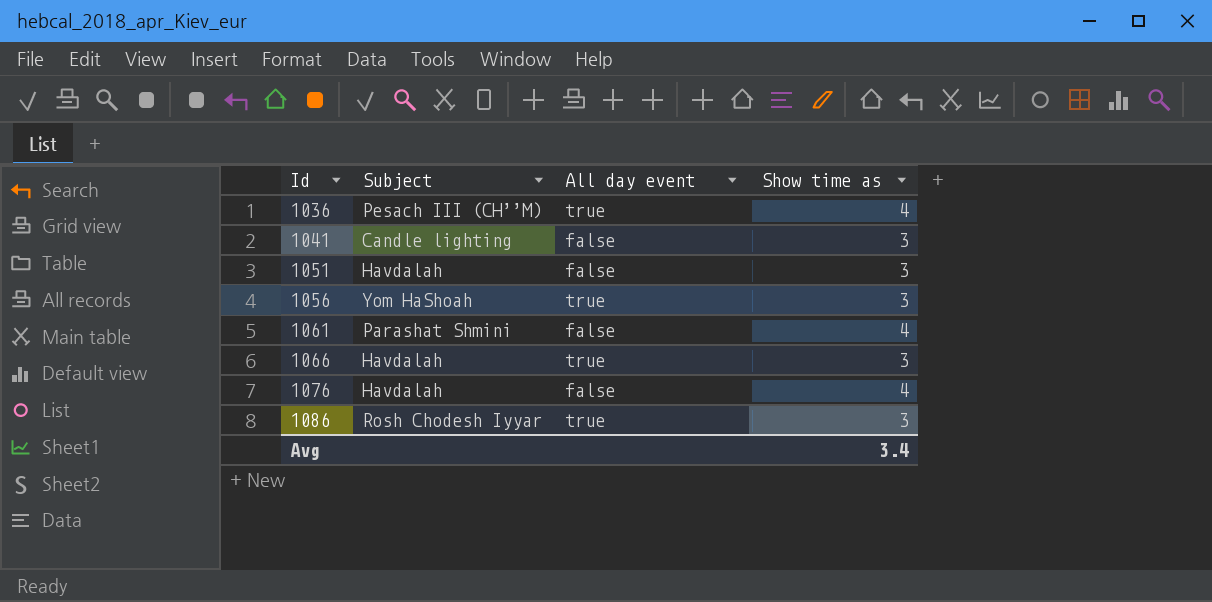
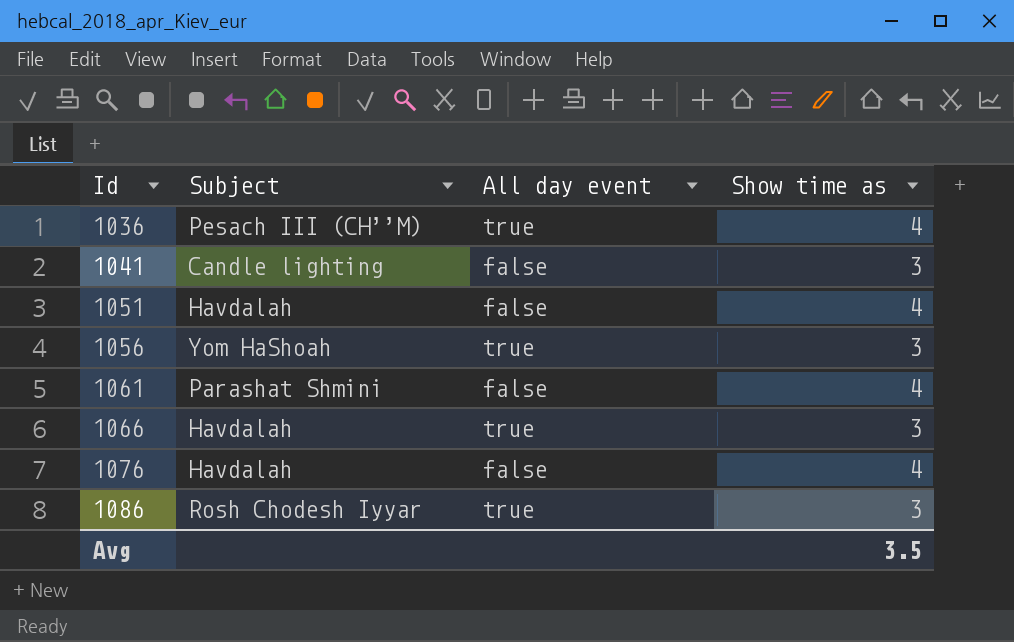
1051 | Show time as: 3 -> 4
Avg | Show time as: 3.4 -> 3.5

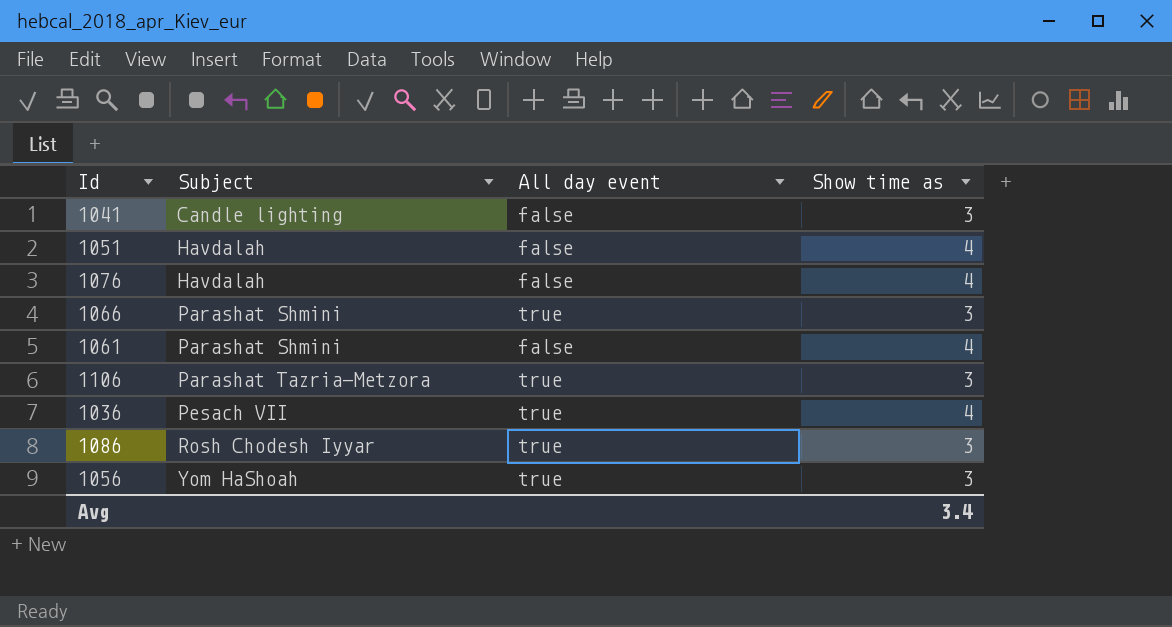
row order: Id ascending -> Subject ascending
1066 | Subject: Havdalah -> Parashat Shmini
row 1106: none -> Parashat Tazria-Metzora | true | 3
1036 | Subject: Pesach III (CH’’M) -> Pesach VII
Avg | Show time as: 3.5 -> 3.4

